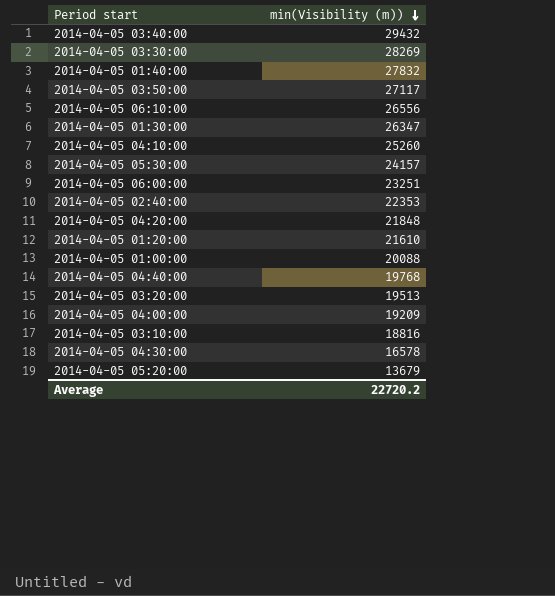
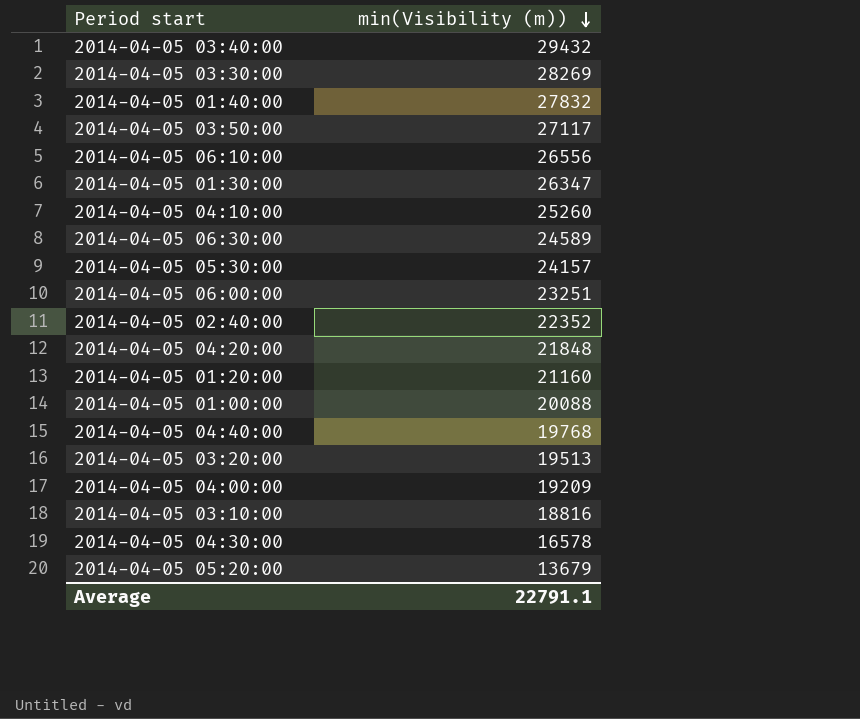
row 2014-04-05 06:30:00: none -> 24589
2014-04-05 02:40:00 | min(Visibility (m)): 22353 -> 22352
2014-04-05 01:20:00 | min(Visibility (m)): 21610 -> 21160
Average | min(Visibility (m)): 22720.2 -> 22791.1

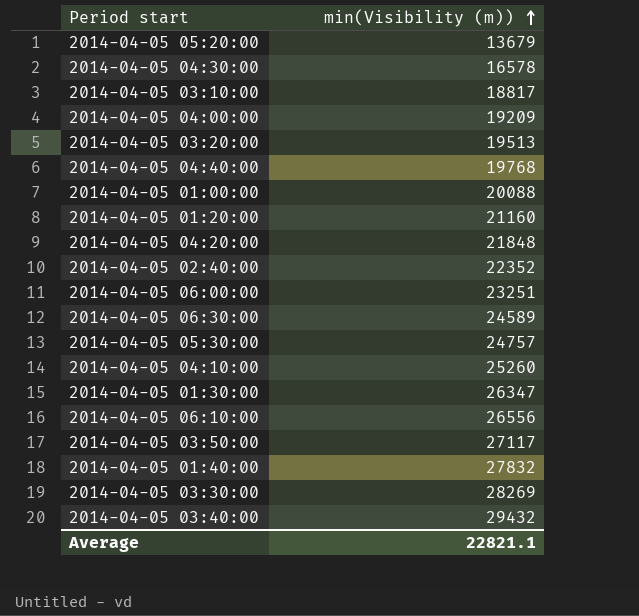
row order: min(Visibility (m)) descending -> min(Visibility (m)) ascending
2014-04-05 03:10:00 | min(Visibility (m)): 18816 -> 18817
2014-04-05 05:30:00 | min(Visibility (m)): 24157 -> 24757
Average | min(Visibility (m)): 22791.1 -> 22821.1

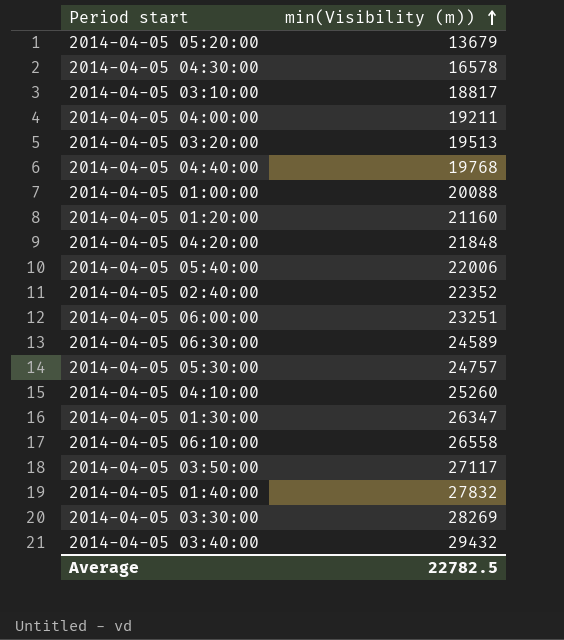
2014-04-05 04:00:00 | min(Visibility (m)): 19209 -> 19211
row 2014-04-05 05:40:00: none -> 22006
2014-04-05 06:10:00 | min(Visibility (m)): 26556 -> 26558
Average | min(Visibility (m)): 22821.1 -> 22782.5

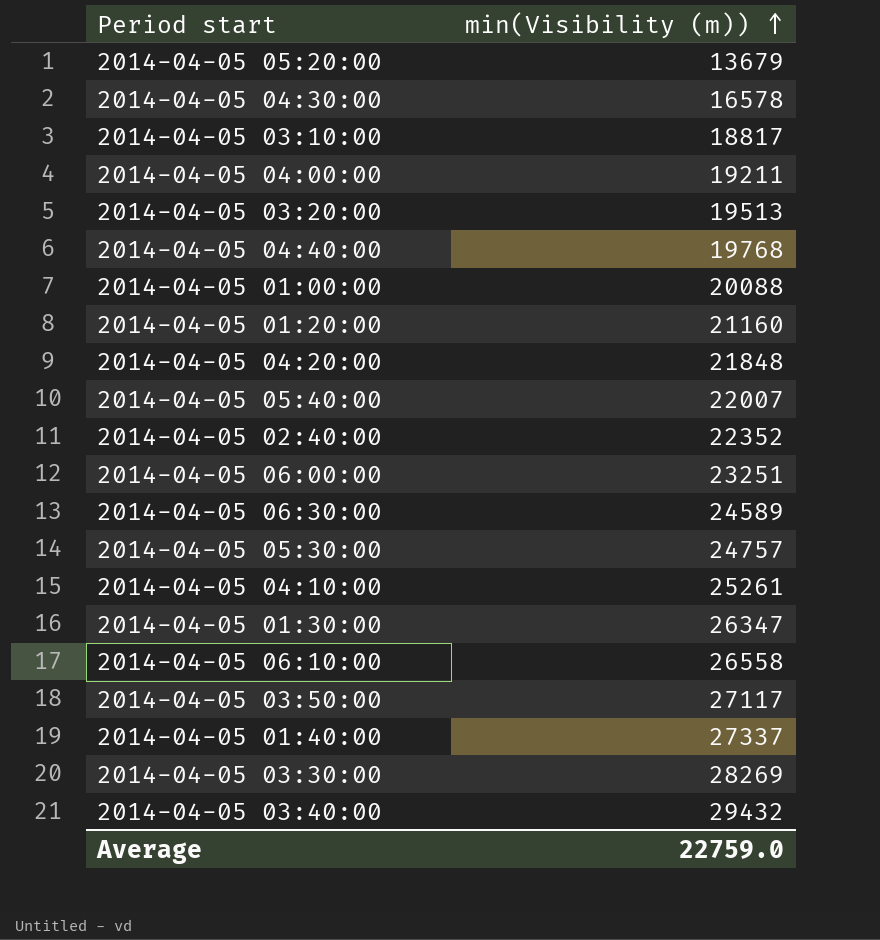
2014-04-05 05:40:00 | min(Visibility (m)): 22006 -> 22007
2014-04-05 04:10:00 | min(Visibility (m)): 25260 -> 25261
2014-04-05 01:40:00 | min(Visibility (m)): 27832 -> 27337
Average | min(Visibility (m)): 22782.5 -> 22759.0

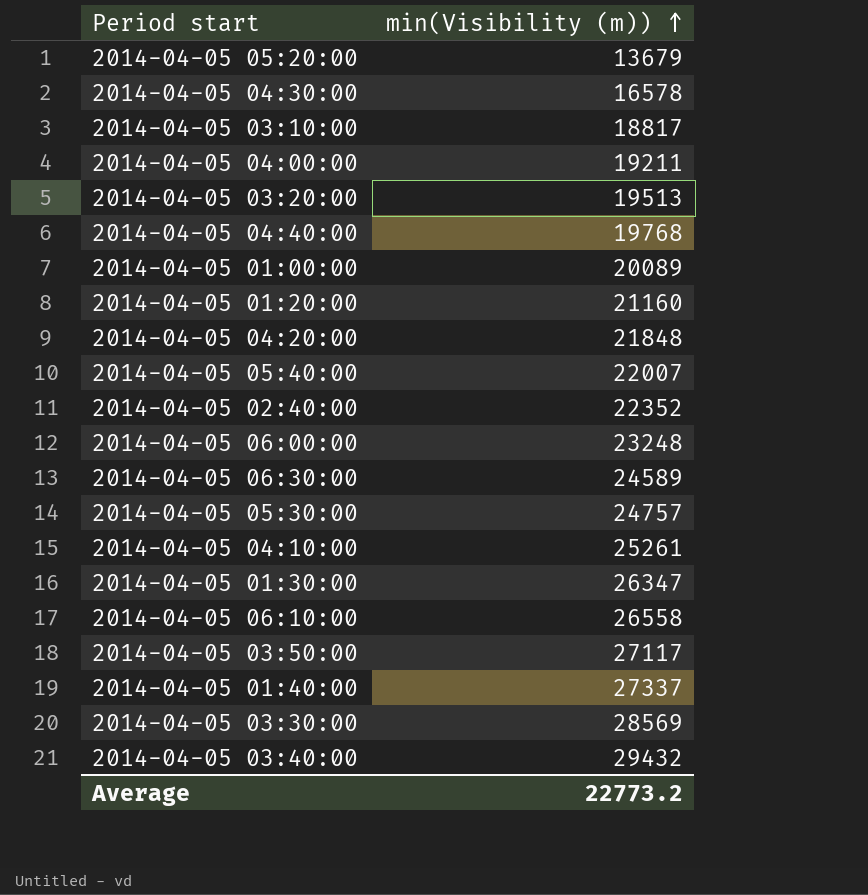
2014-04-05 01:00:00 | min(Visibility (m)): 20088 -> 20089
2014-04-05 06:00:00 | min(Visibility (m)): 23251 -> 23248
2014-04-05 03:30:00 | min(Visibility (m)): 28269 -> 28569
Average | min(Visibility (m)): 22759.0 -> 22773.2

